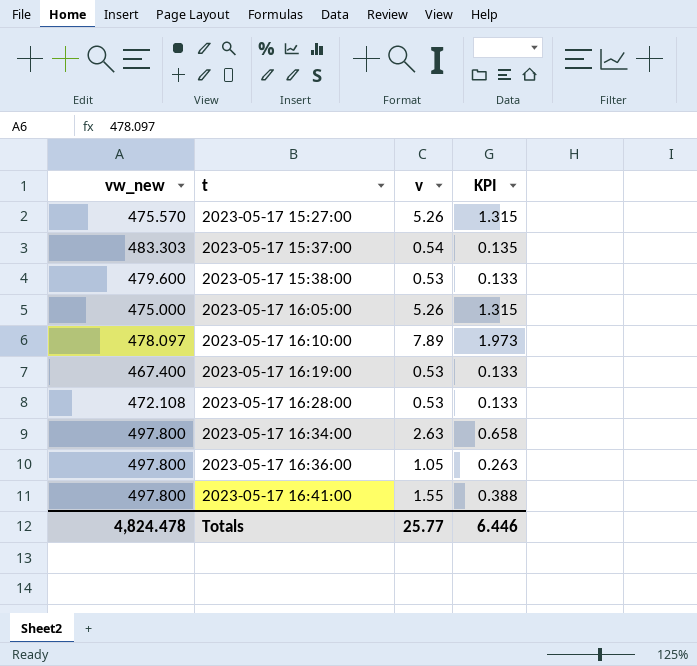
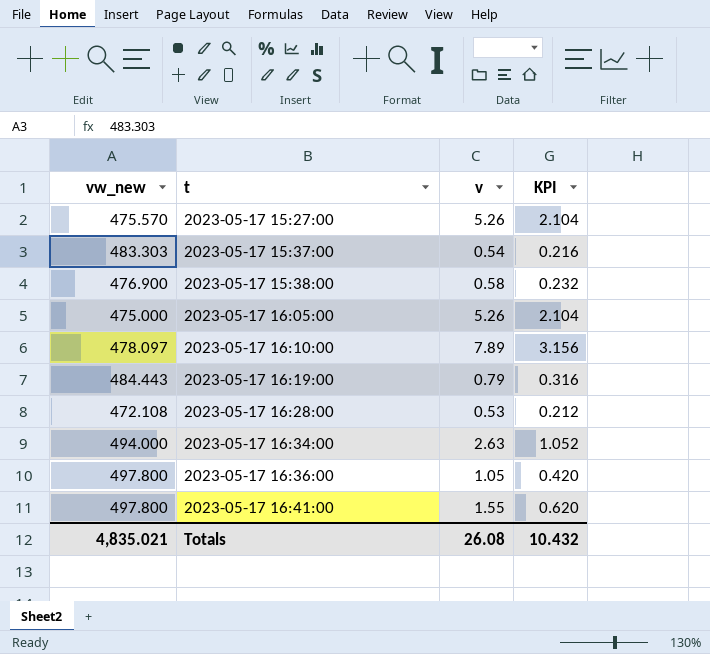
column KPI | formula: [v] * 0.25 -> [v] * 0.4
2023-05-17 15:38:00 | vw_new: 479.600 -> 476.900
2023-05-17 15:38:00 | v: 0.53 -> 0.58
2023-05-17 16:19:00 | vw_new: 467.400 -> 484.443
2023-05-17 16:19:00 | v: 0.53 -> 0.79
2023-05-17 16:34:00 | vw_new: 497.800 -> 494.000
Totals | vw_new: 4,824.478 -> 4,835.021
Totals | v: 25.77 -> 26.08
Totals | KPI: 6.446 -> 10.432

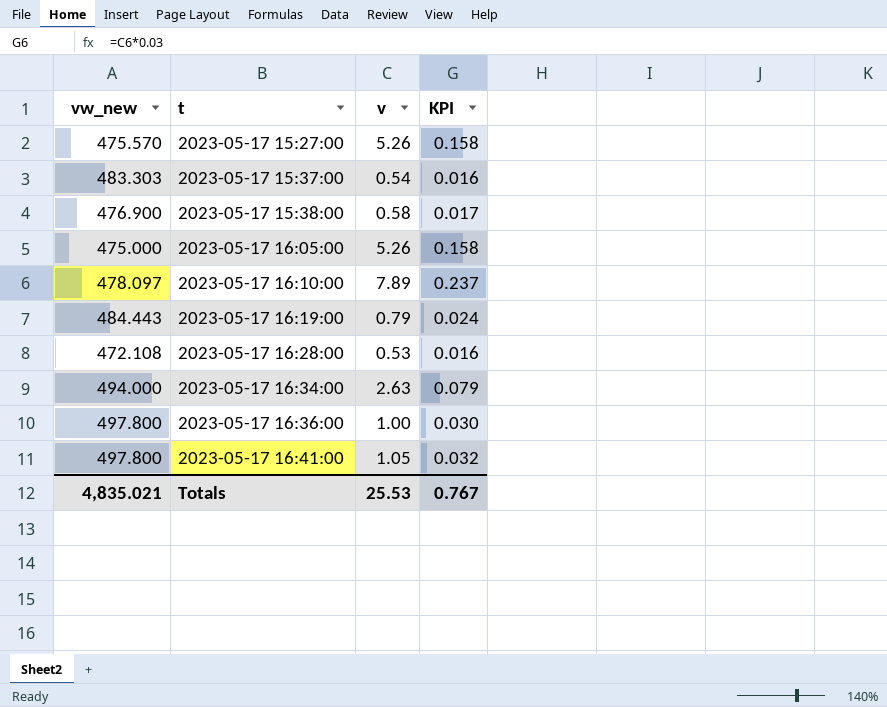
column KPI | formula: [v] * 0.4 -> [v] * 0.03
2023-05-17 16:36:00 | v: 1.05 -> 1.00
2023-05-17 16:41:00 | v: 1.55 -> 1.05
Totals | v: 26.08 -> 25.53
Totals | KPI: 10.432 -> 0.767

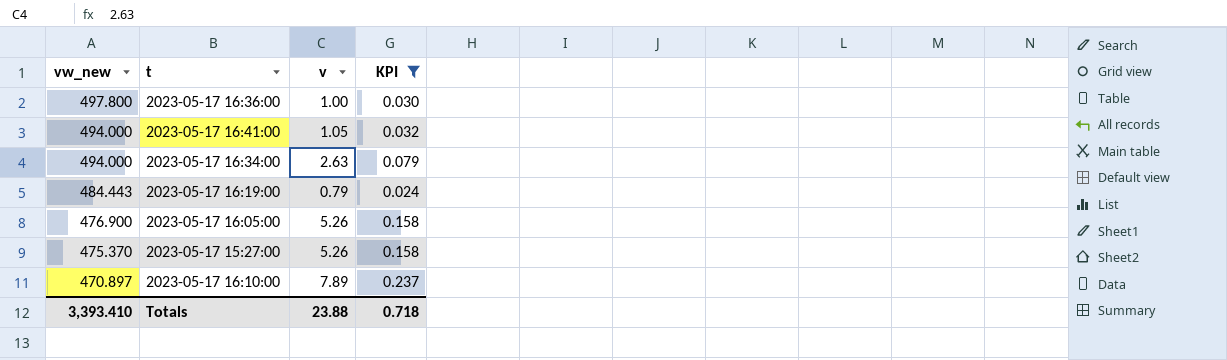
filter: none -> KPI >= 0.024
row order: t ascending -> vw_new descending
2023-05-17 16:41:00 | vw_new: 497.800 -> 494.000
2023-05-17 16:05:00 | vw_new: 475.000 -> 476.900
2023-05-17 15:27:00 | vw_new: 475.570 -> 475.370
2023-05-17 16:10:00 | vw_new: 478.097 -> 470.897
Totals | vw_new: 4,835.021 -> 3,393.410
Totals | v: 25.53 -> 23.88
Totals | KPI: 0.767 -> 0.718

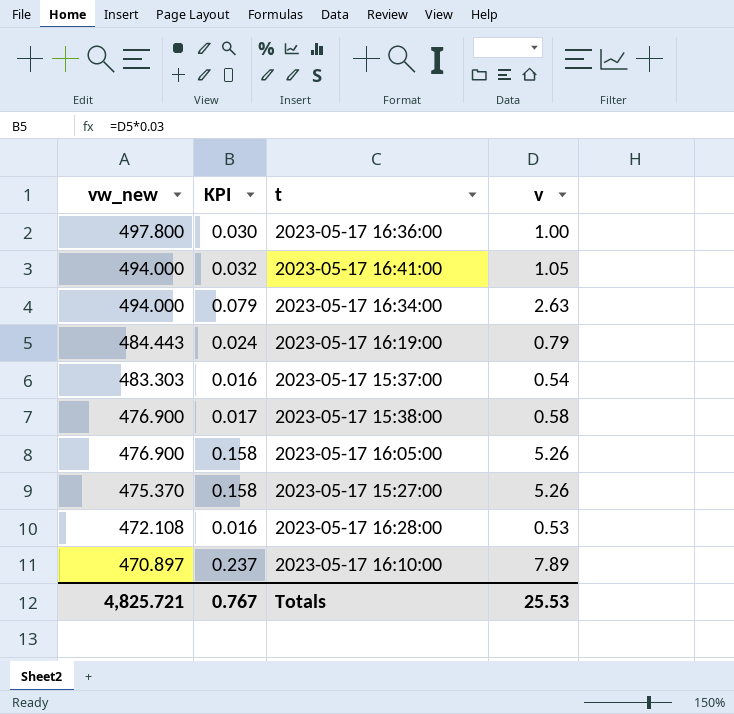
filter: KPI >= 0.024 -> none
column KPI | position: 4 -> 2
Totals | vw_new: 3,393.410 -> 4,825.721
Totals | KPI: 0.718 -> 0.767
Totals | v: 23.88 -> 25.53

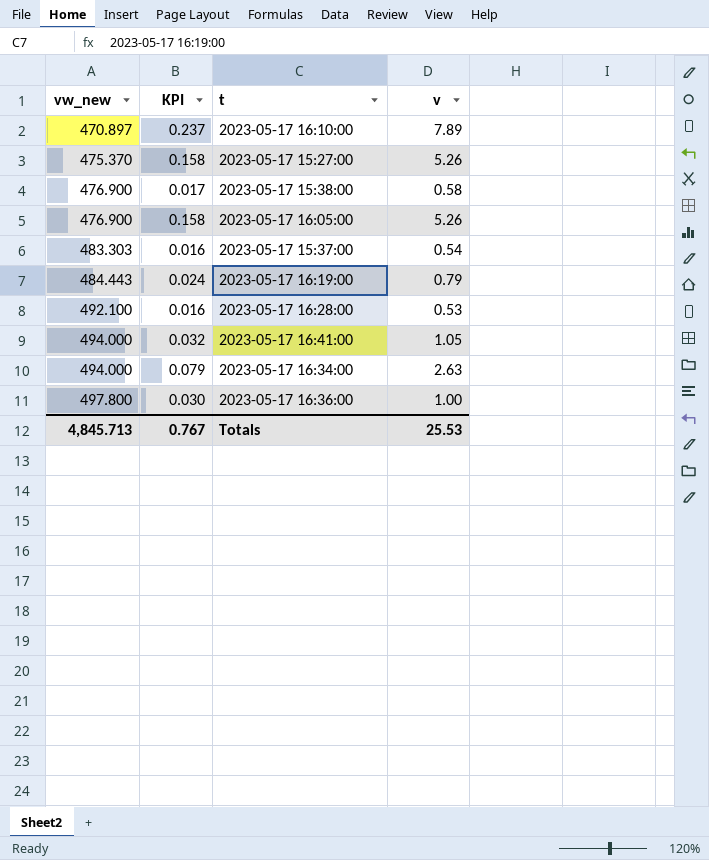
row order: vw_new descending -> vw_new ascending
2023-05-17 16:28:00 | vw_new: 472.108 -> 492.100
Totals | vw_new: 4,825.721 -> 4,845.713

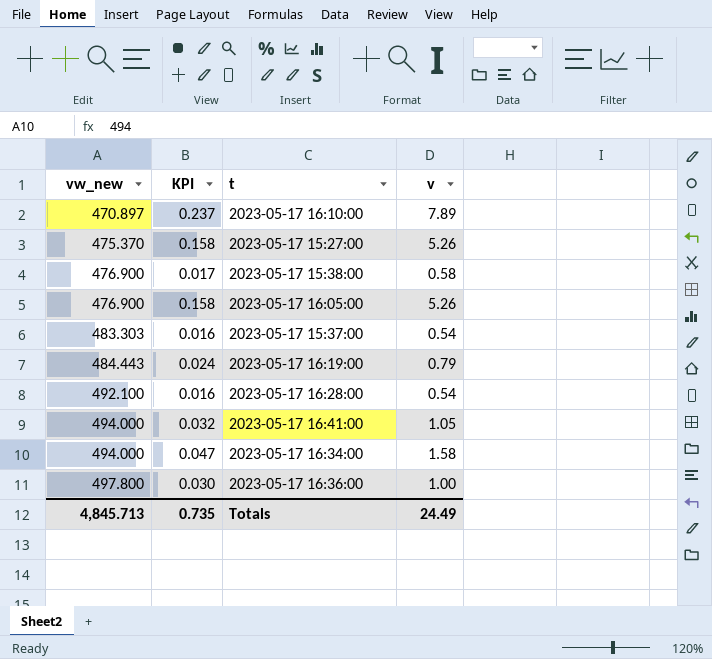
2023-05-17 16:28:00 | v: 0.53 -> 0.54
2023-05-17 16:34:00 | KPI: 0.079 -> 0.047
2023-05-17 16:34:00 | v: 2.63 -> 1.58
Totals | KPI: 0.767 -> 0.735
Totals | v: 25.53 -> 24.49

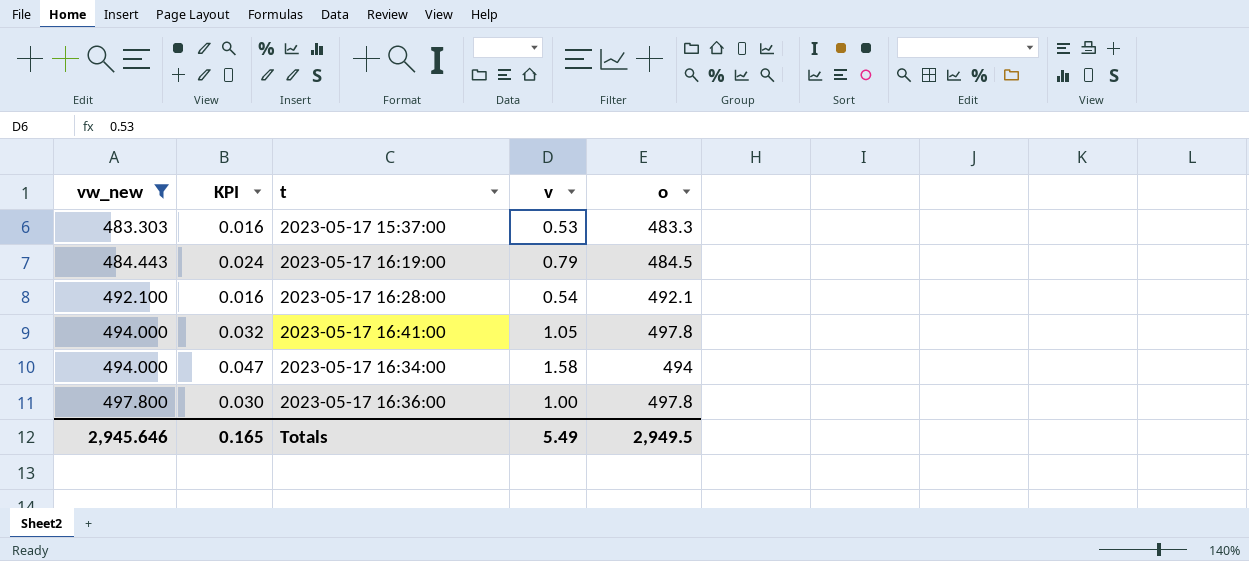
filter: none -> vw_new >= 483.303
column o | position: none -> 5
2023-05-17 15:37:00 | v: 0.54 -> 0.53
Totals | vw_new: 4,845.713 -> 2,945.646
Totals | KPI: 0.735 -> 0.165
Totals | v: 24.49 -> 5.49

